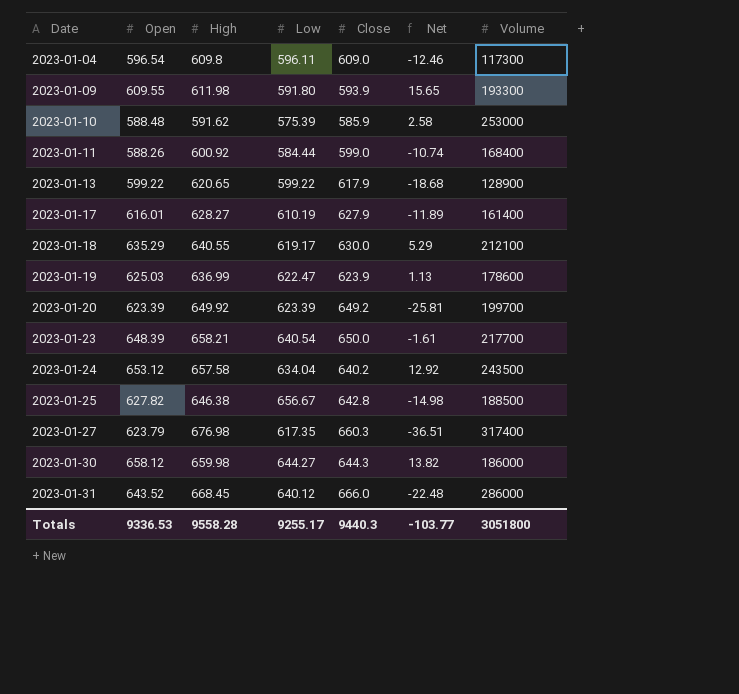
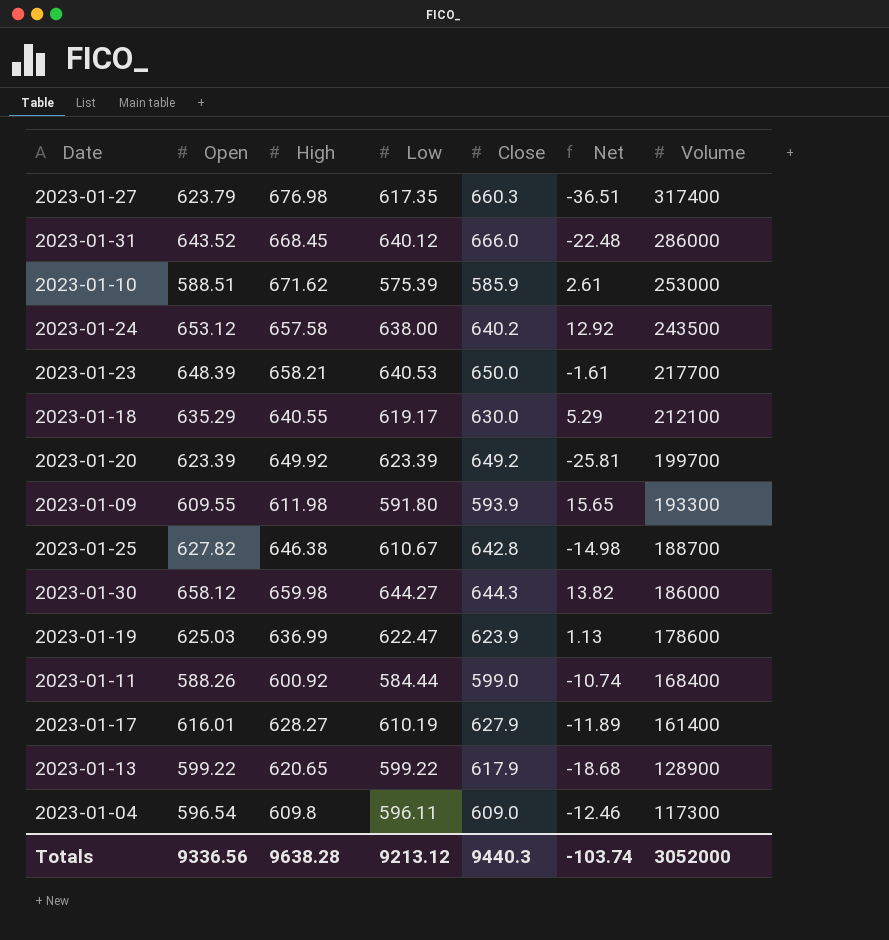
row order: Date ascending -> Volume descending
2023-01-10 | Open: 588.48 -> 588.51
2023-01-10 | High: 591.62 -> 671.62
2023-01-10 | Net: 2.58 -> 2.61
2023-01-24 | Low: 634.04 -> 638.00
2023-01-23 | Low: 640.54 -> 640.53
2023-01-25 | Low: 656.67 -> 610.67
2023-01-25 | Volume: 188500 -> 188700
Totals | Open: 9336.53 -> 9336.56
Totals | High: 9558.28 -> 9638.28
Totals | Low: 9255.17 -> 9213.12
Totals | Net: -103.77 -> -103.74
Totals | Volume: 3051800 -> 3052000

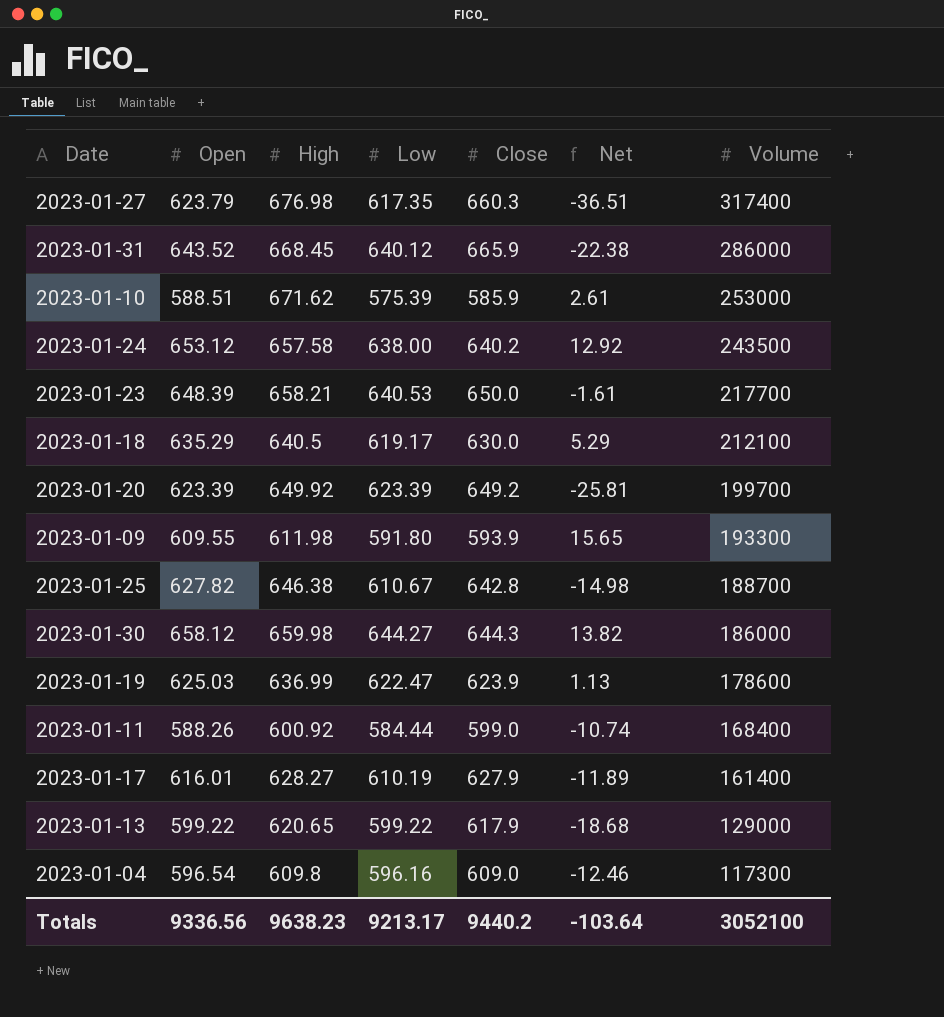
2023-01-31 | Close: 666.0 -> 665.9
2023-01-31 | Net: -22.48 -> -22.38
2023-01-18 | High: 640.55 -> 640.5
2023-01-13 | Volume: 128900 -> 129000
2023-01-04 | Low: 596.11 -> 596.16
Totals | High: 9638.28 -> 9638.23
Totals | Low: 9213.12 -> 9213.17
Totals | Close: 9440.3 -> 9440.2
Totals | Net: -103.74 -> -103.64
Totals | Volume: 3052000 -> 3052100

